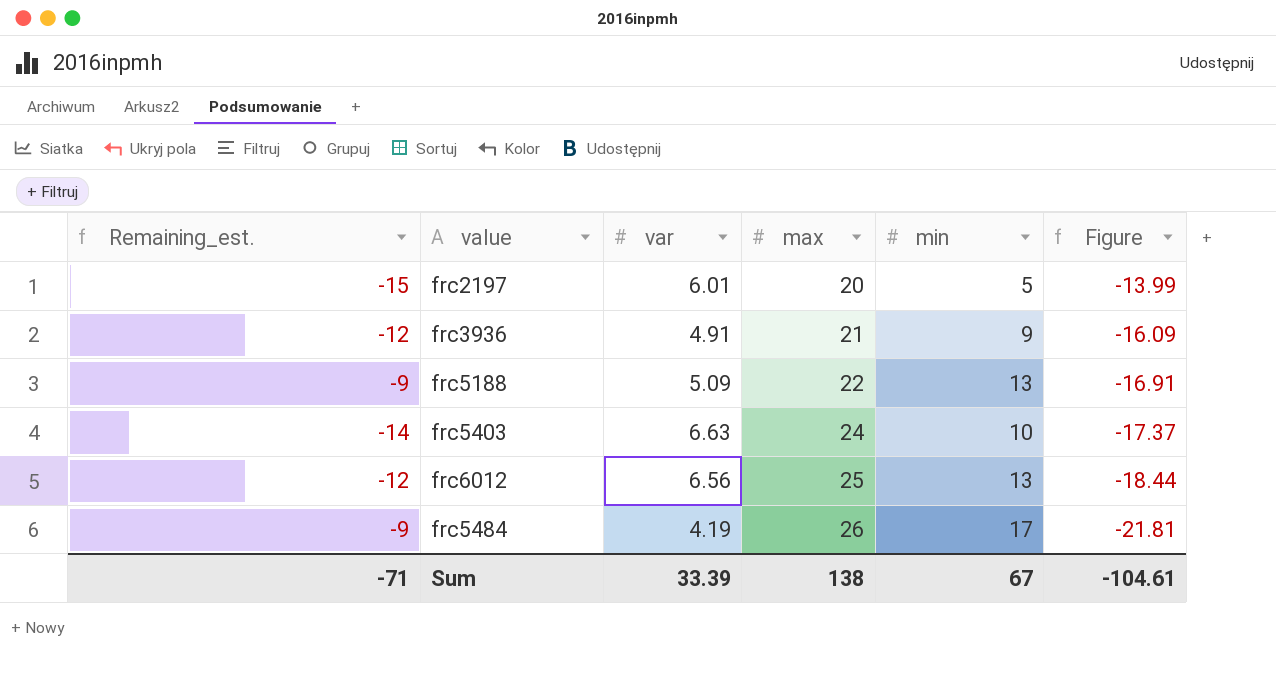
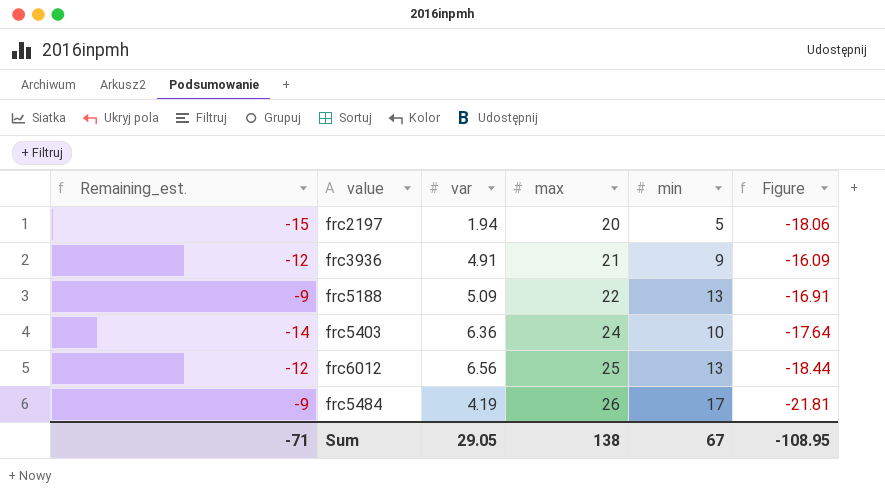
frc2197 | var: 6.01 -> 1.94
frc2197 | Figure: -13.99 -> -18.06
frc5403 | var: 6.63 -> 6.36
frc5403 | Figure: -17.37 -> -17.64
Sum | var: 33.39 -> 29.05
Sum | Figure: -104.61 -> -108.95

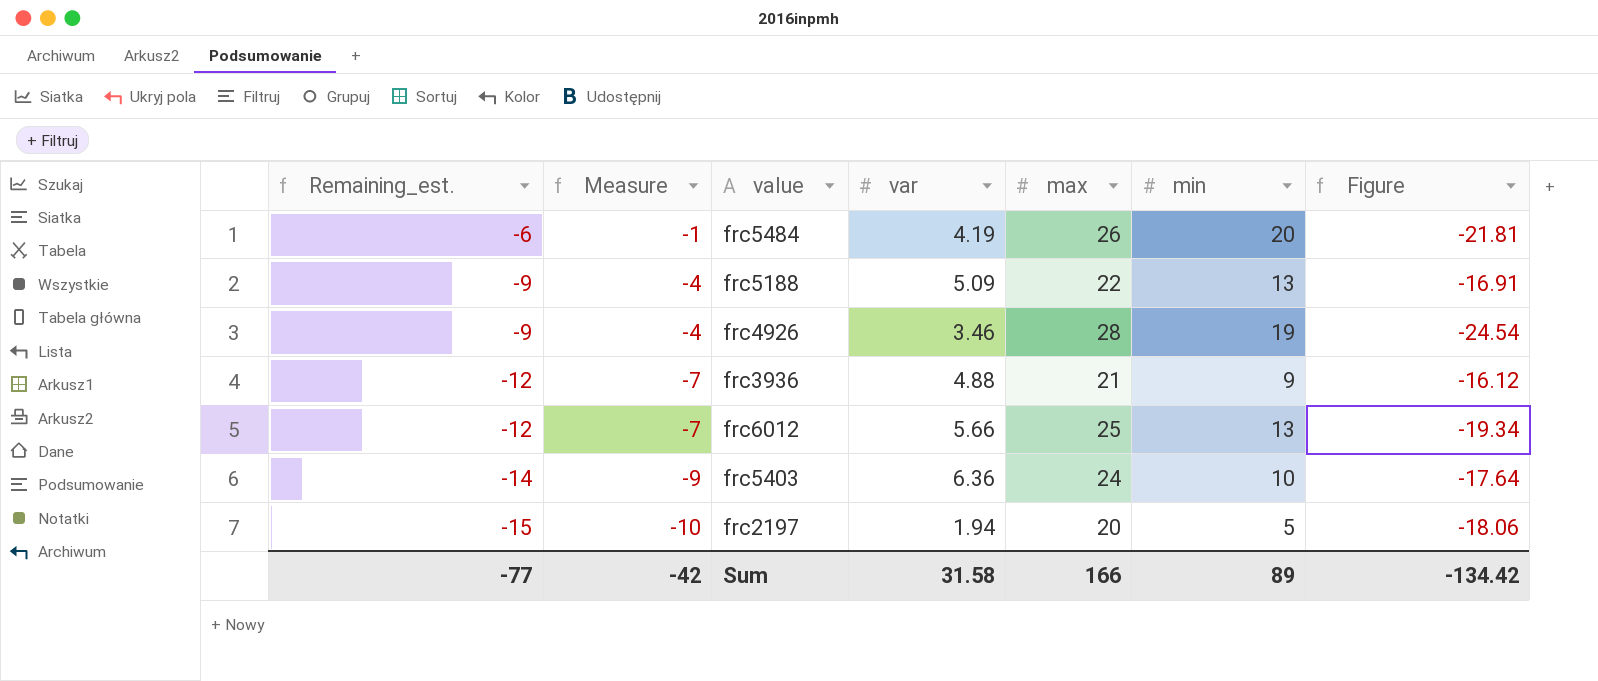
row order: max ascending -> Remaining_est. descending
column Measure | formula: none -> [Remaining_est.] + 5
frc5484 | Remaining_est.: -9 -> -6
frc5484 | min: 17 -> 20
row frc4926: none -> -9 | -4 | 3.46 | 28 | 19 | -24.54
frc3936 | var: 4.91 -> 4.88
frc3936 | Figure: -16.09 -> -16.12
frc6012 | var: 6.56 -> 5.66
frc6012 | Figure: -18.44 -> -19.34
Sum | Remaining_est.: -71 -> -77
Sum | var: 29.05 -> 31.58
Sum | max: 138 -> 166
Sum | min: 67 -> 89
Sum | Figure: -108.95 -> -134.42

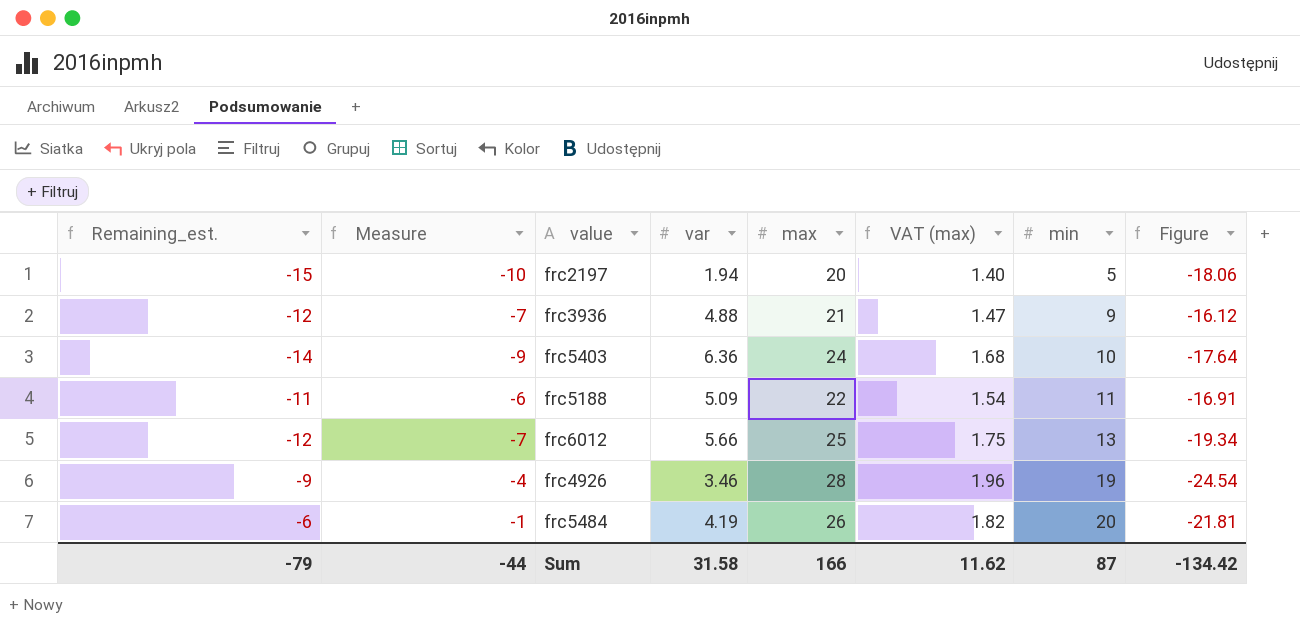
row order: Remaining_est. descending -> min ascending
column VAT (max) | formula: none -> [max] * 0.07
frc5188 | Remaining_est.: -9 -> -11
frc5188 | Measure: -4 -> -6
frc5188 | min: 13 -> 11
Sum | Remaining_est.: -77 -> -79
Sum | Measure: -42 -> -44
Sum | min: 89 -> 87

